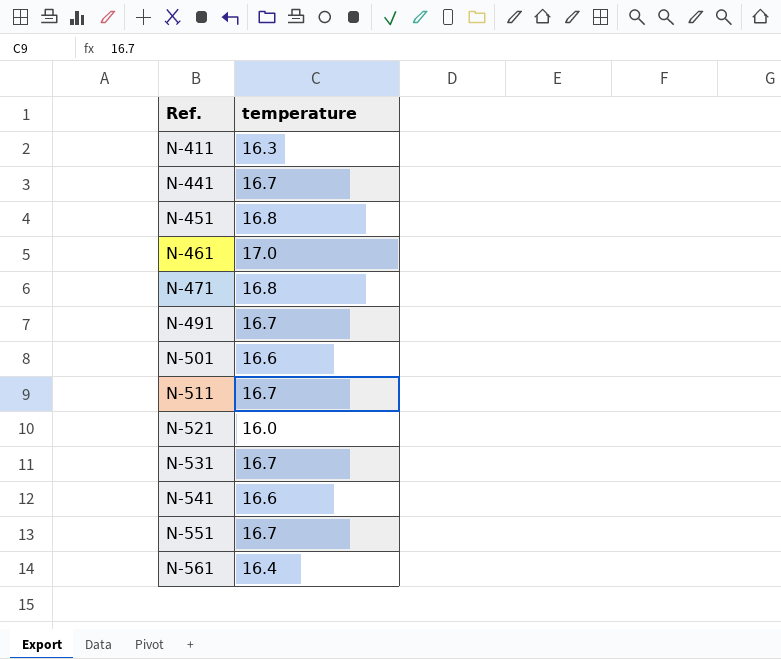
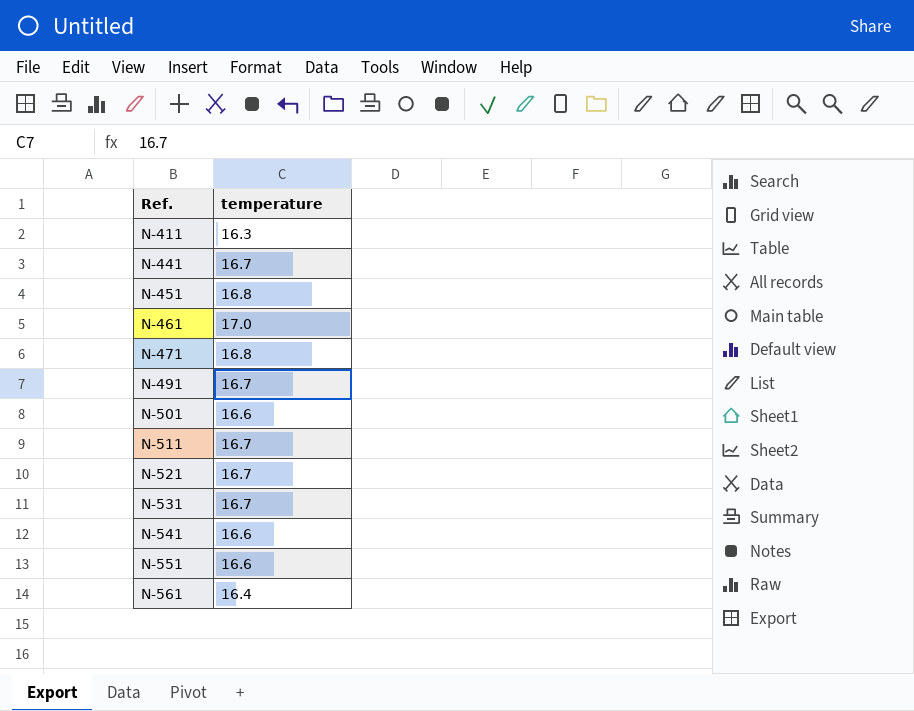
N-521 | temperature: 16.0 -> 16.7
N-551 | temperature: 16.7 -> 16.6

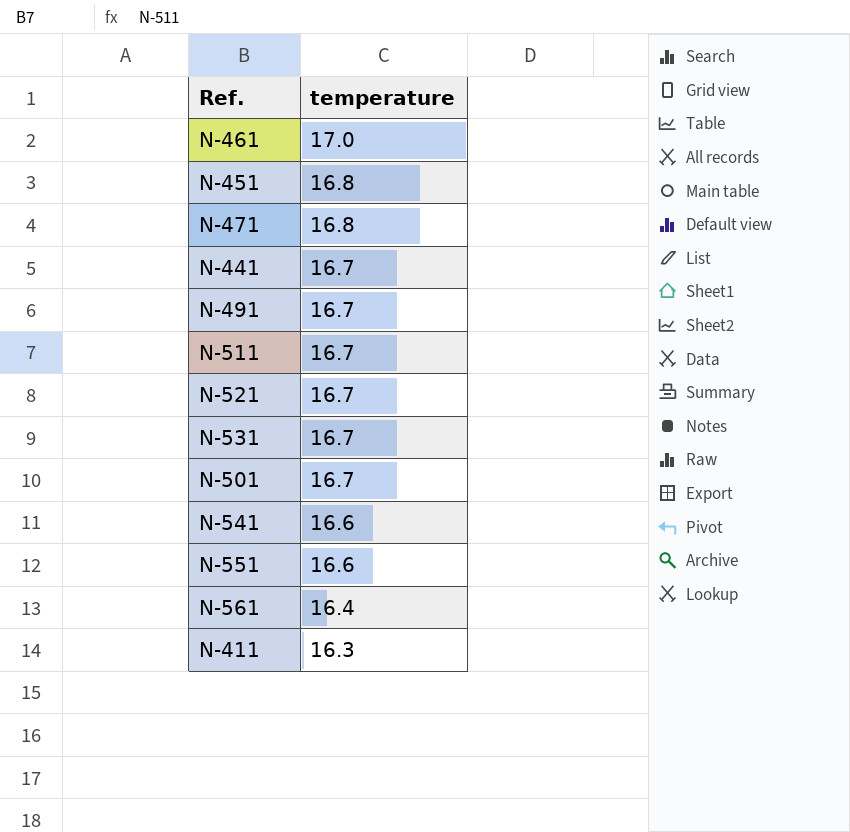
row order: Ref. ascending -> temperature descending
N-501 | temperature: 16.6 -> 16.7

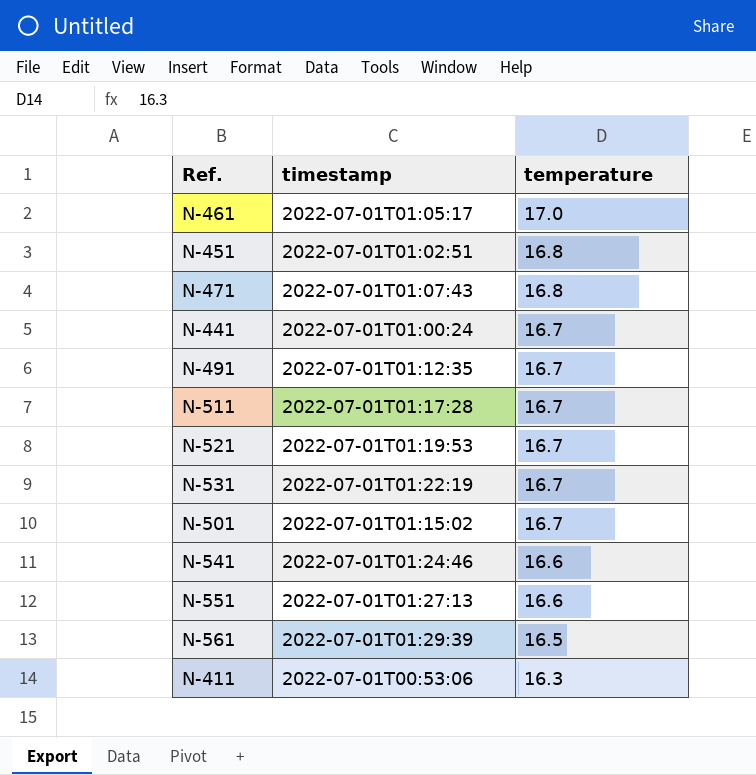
column timestamp | position: none -> 2
N-561 | temperature: 16.4 -> 16.5

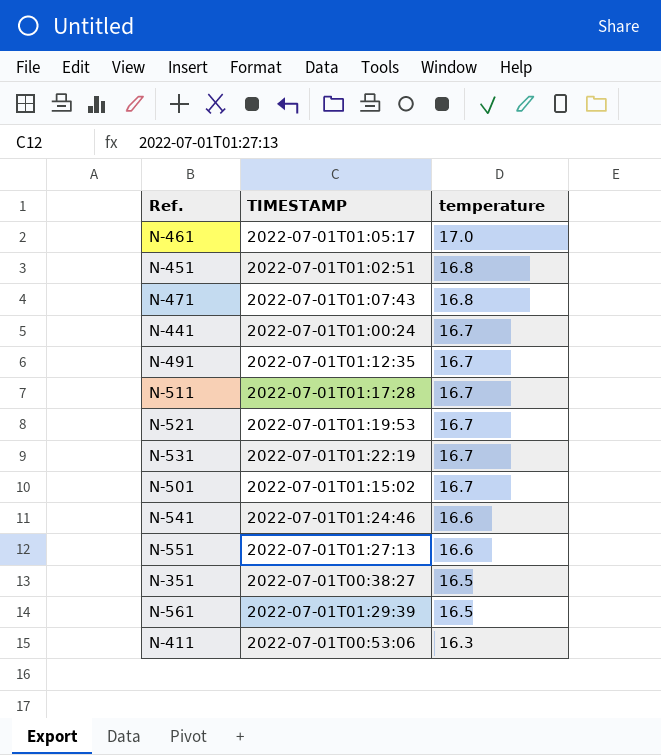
column name: timestamp -> TIMESTAMP
row N-351: none -> 2022-07-01T00:38:27 | 16.5

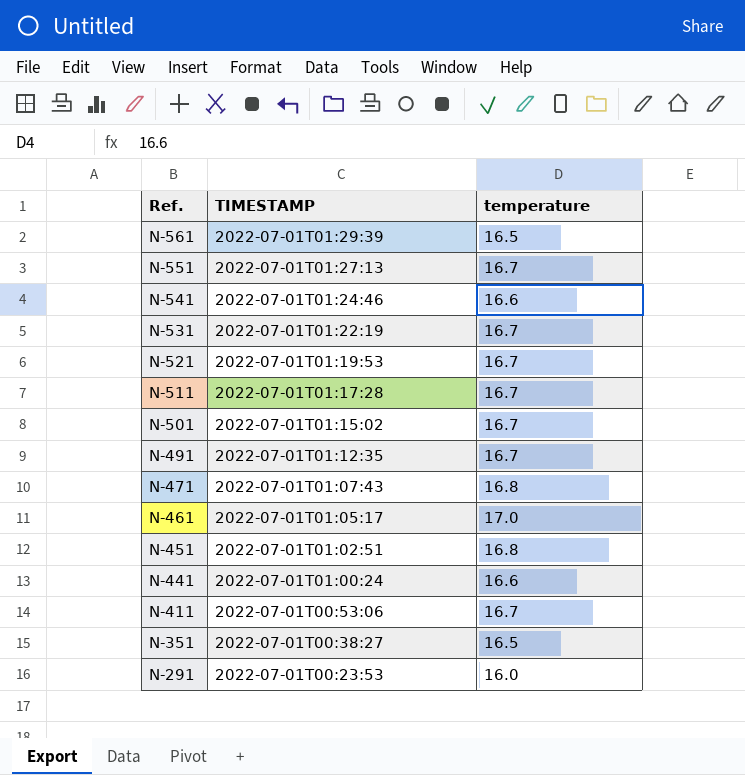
row order: temperature descending -> Ref. descending
N-551 | temperature: 16.6 -> 16.7
N-441 | temperature: 16.7 -> 16.6
N-411 | temperature: 16.3 -> 16.7
row N-291: none -> 2022-07-01T00:23:53 | 16.0

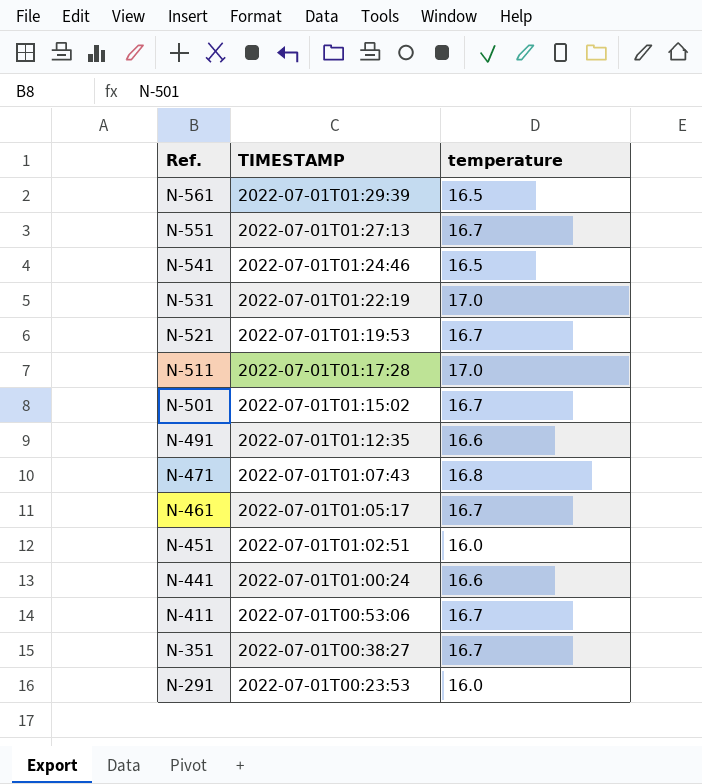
N-541 | temperature: 16.6 -> 16.5
N-531 | temperature: 16.7 -> 17.0
N-511 | temperature: 16.7 -> 17.0
N-491 | temperature: 16.7 -> 16.6
N-461 | temperature: 17.0 -> 16.7
N-451 | temperature: 16.8 -> 16.0
N-351 | temperature: 16.5 -> 16.7

